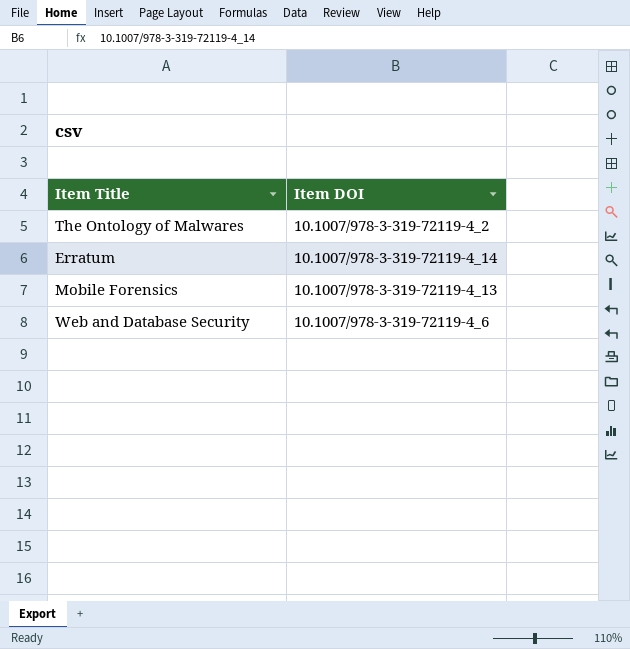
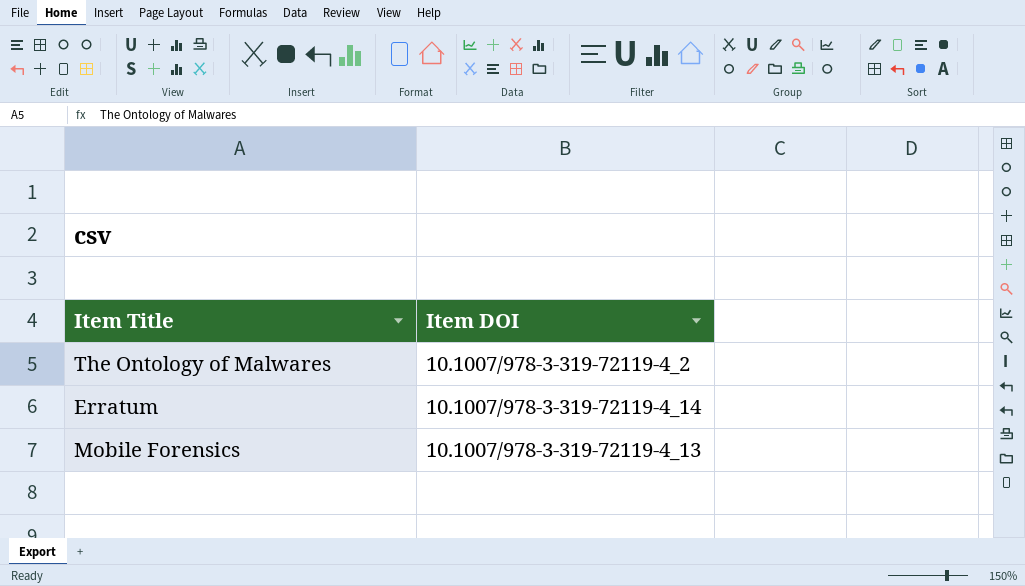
row Web and Database Security: 10.1007/978-3-319-72119-4_6 -> none

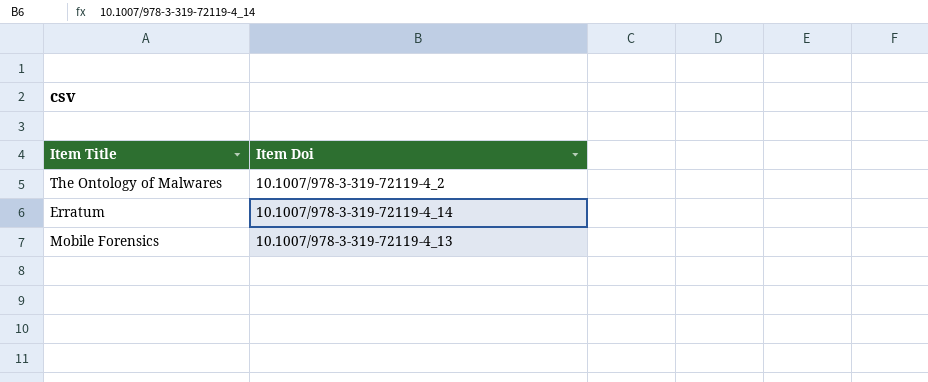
column name: Item DOI -> Item Doi

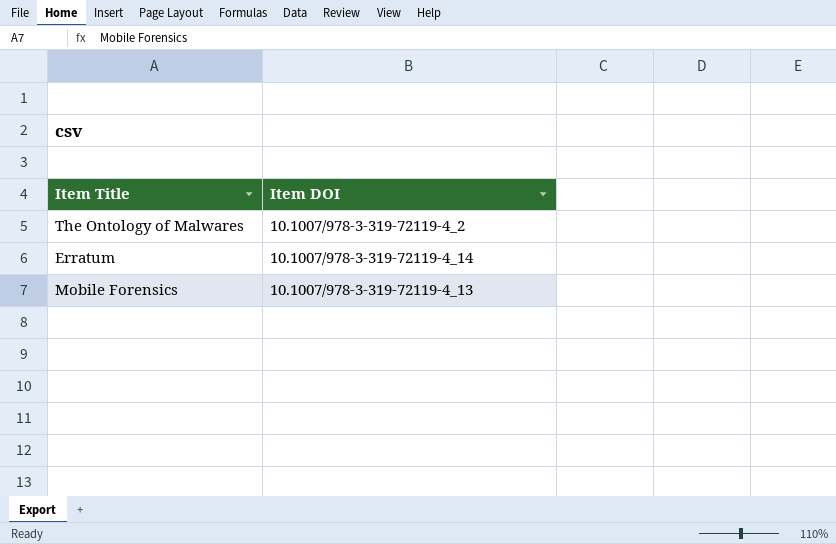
column name: Item Doi -> Item DOI

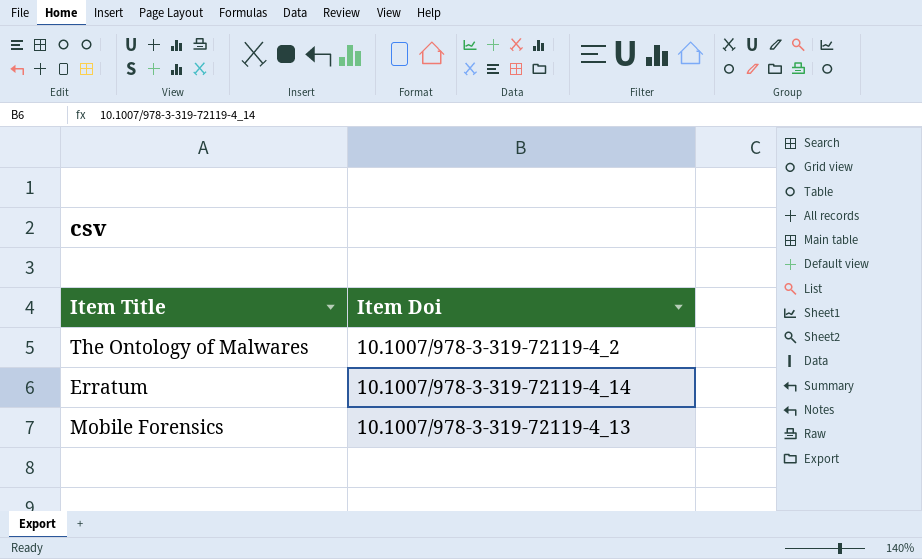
column name: Item DOI -> Item Doi

